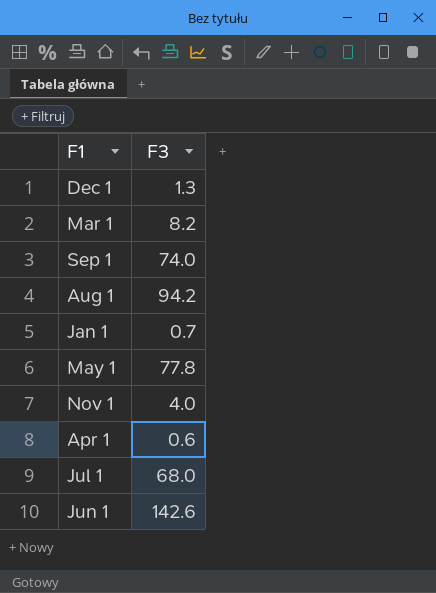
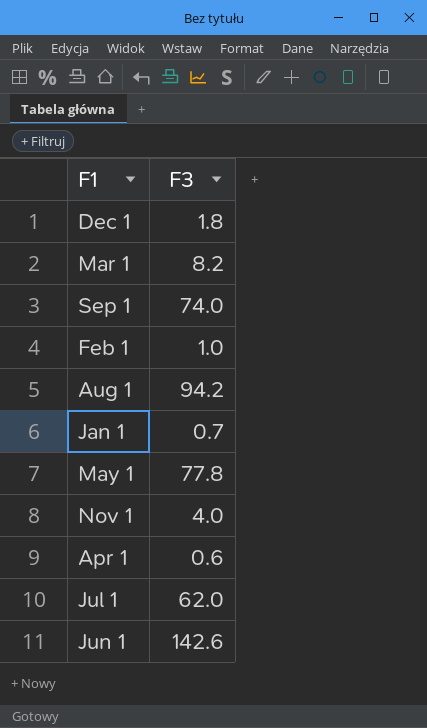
Dec 1 | F3: 1.3 -> 1.8
row Feb 1: none -> 1.0
Jul 1 | F3: 68.0 -> 62.0

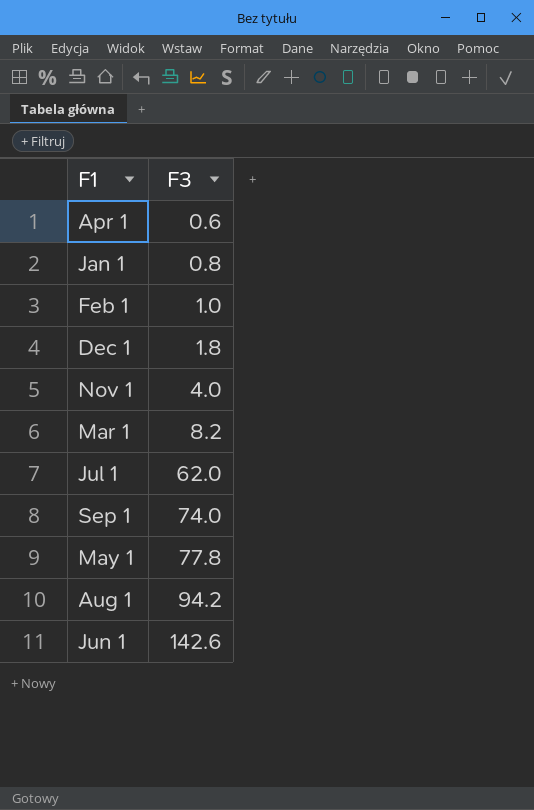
row order: none -> F3 ascending
Jan 1 | F3: 0.7 -> 0.8

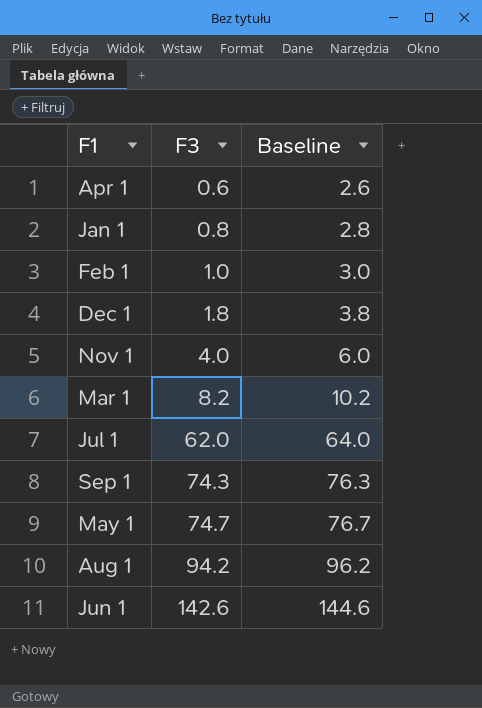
column Baseline | formula: none -> [F3] + 2
Sep 1 | F3: 74.0 -> 74.3
May 1 | F3: 77.8 -> 74.7

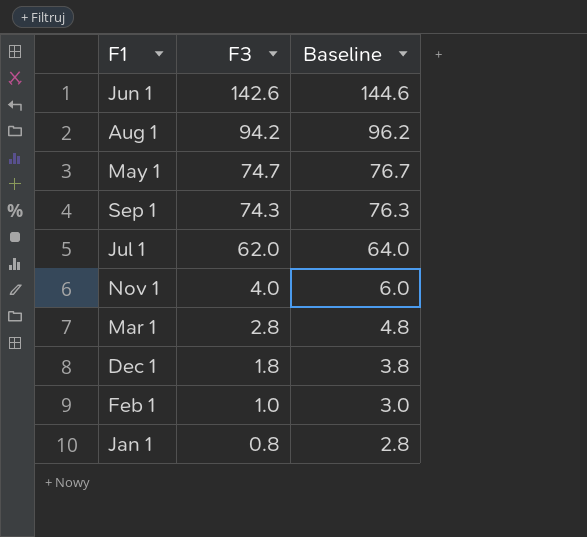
row order: F3 ascending -> F3 descending
row Apr 1: 0.6 | 2.6 -> none
Mar 1 | F3: 8.2 -> 2.8
Mar 1 | Baseline: 10.2 -> 4.8

